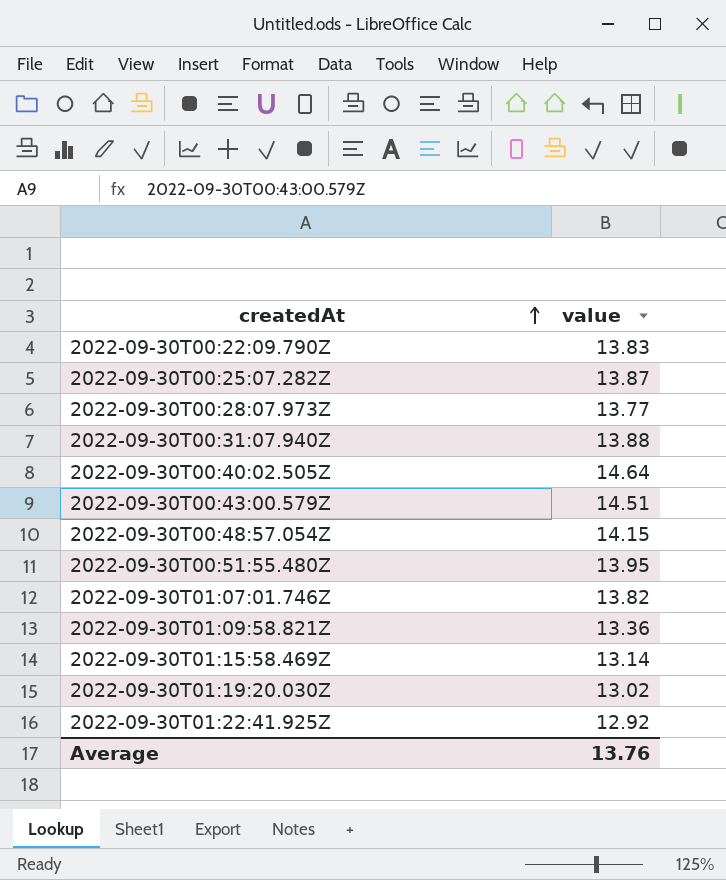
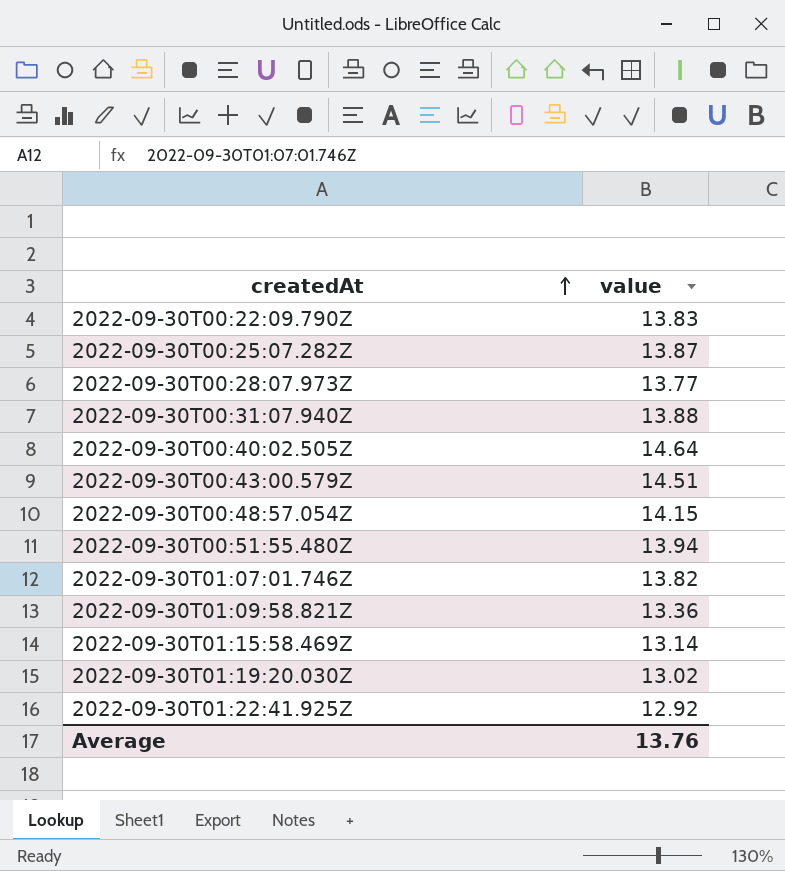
2022-09-30T00:51:55.480Z | value: 13.95 -> 13.94

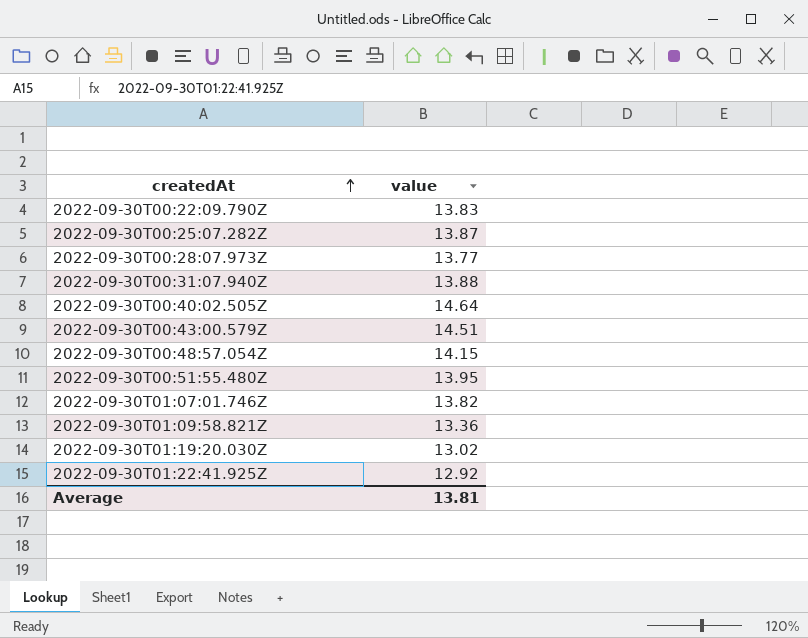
row 2022-09-30T01:15:58.469Z: 13.14 -> none
2022-09-30T00:51:55.480Z | value: 13.94 -> 13.95
Average | value: 13.76 -> 13.81

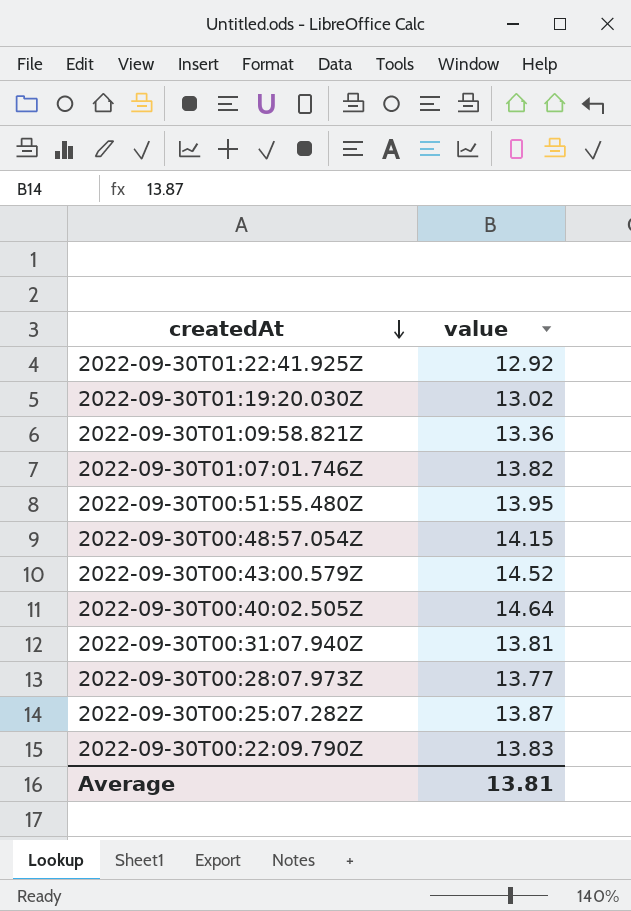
row order: createdAt ascending -> createdAt descending
2022-09-30T00:43:00.579Z | value: 14.51 -> 14.52
2022-09-30T00:31:07.940Z | value: 13.88 -> 13.81

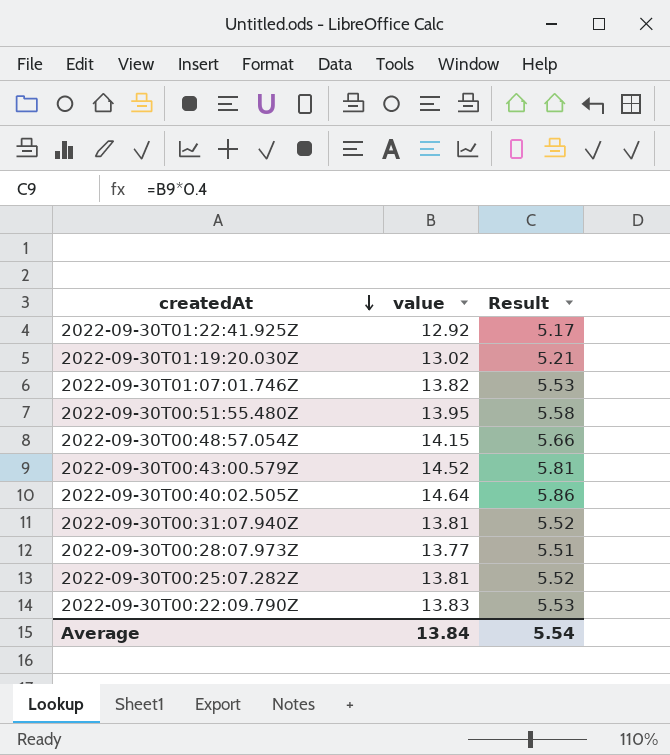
column Result | formula: none -> [value] * 0.4
row 2022-09-30T01:09:58.821Z: 13.36 -> none
2022-09-30T00:25:07.282Z | value: 13.87 -> 13.81
Average | value: 13.81 -> 13.84

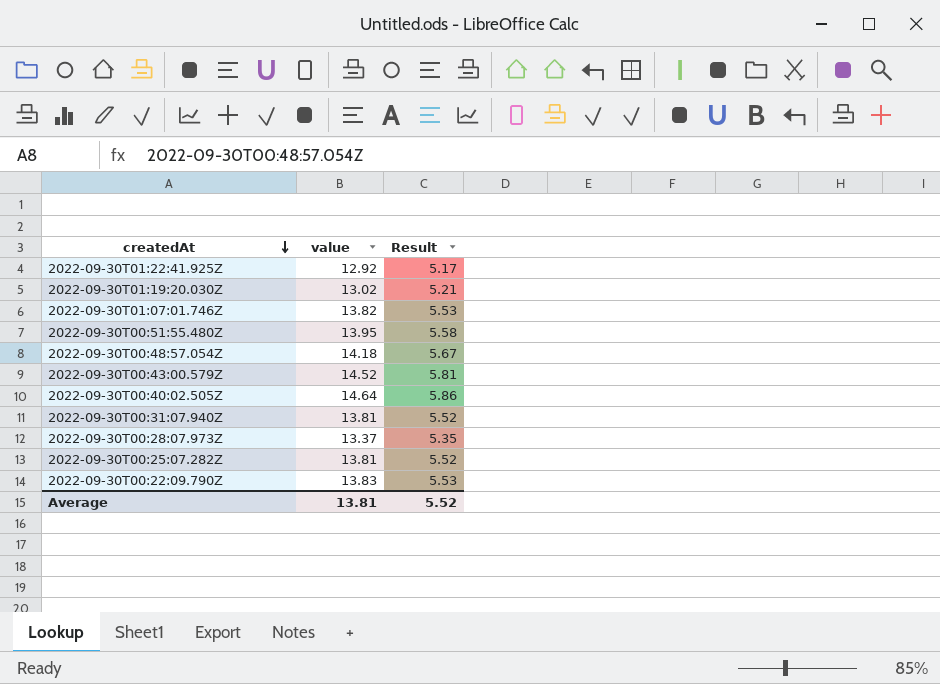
2022-09-30T00:48:57.054Z | value: 14.15 -> 14.18
2022-09-30T00:48:57.054Z | Result: 5.66 -> 5.67
2022-09-30T00:28:07.973Z | value: 13.77 -> 13.37
2022-09-30T00:28:07.973Z | Result: 5.51 -> 5.35
Average | value: 13.84 -> 13.81
Average | Result: 5.54 -> 5.52

